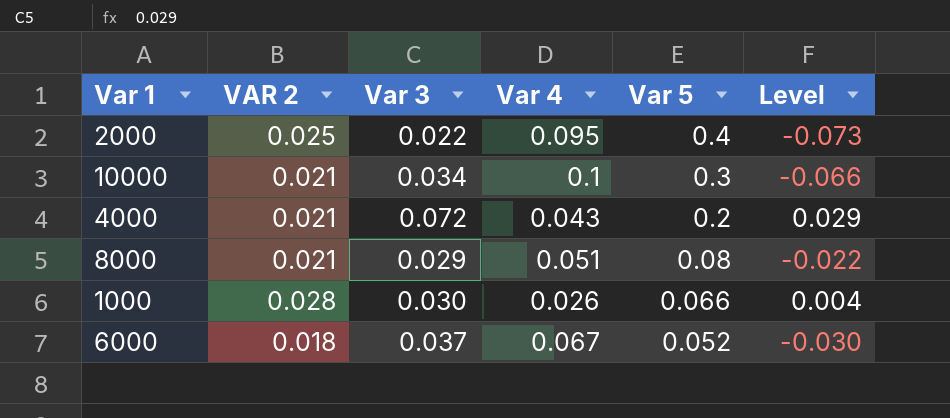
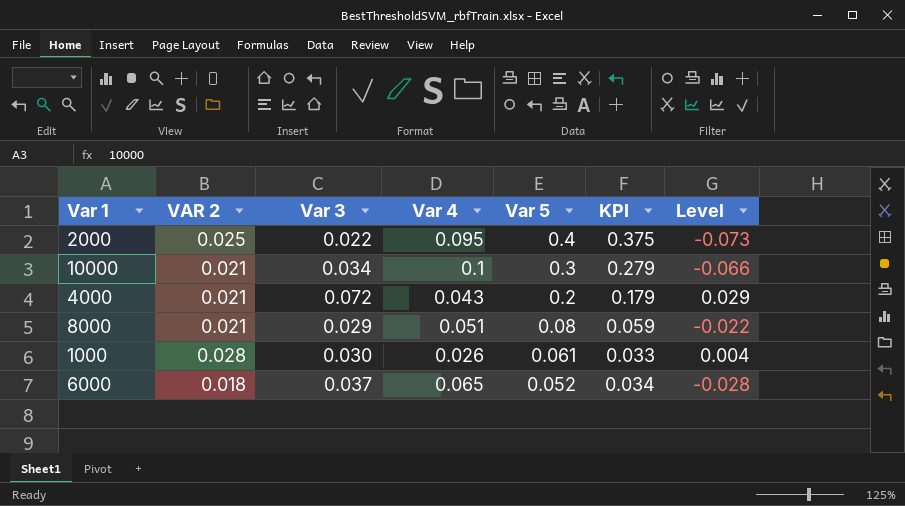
column KPI | formula: none -> [Var 5] - [VAR 2]
1000 | Var 5: 0.066 -> 0.061
6000 | Var 4: 0.067 -> 0.065
6000 | Level: -0.030 -> -0.028

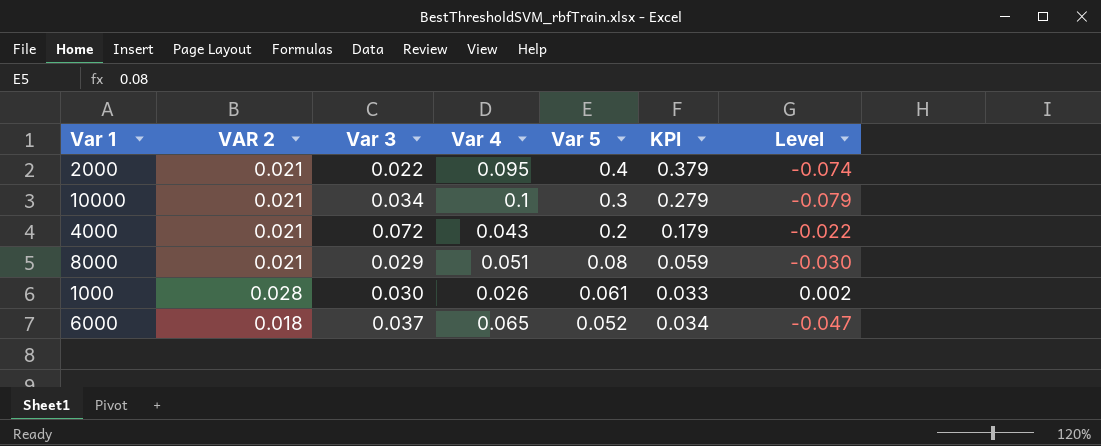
column Level | formula: [Var 3] - [Var 4] -> [VAR 2] - [Var 4]
2000 | VAR 2: 0.025 -> 0.021
2000 | KPI: 0.375 -> 0.379

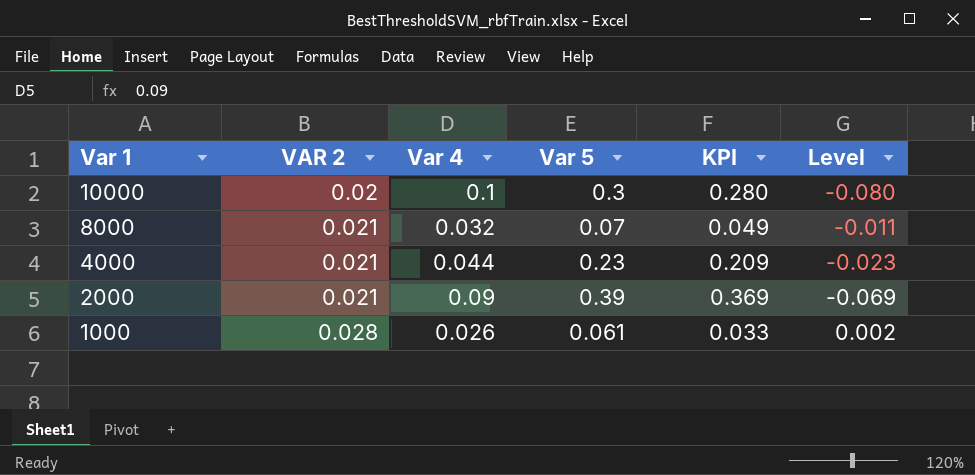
row order: Var 5 descending -> Var 1 descending
column Var 3 | position: 3 -> none
row 6000: 0.018 | 0.037 | 0.065 | 0.052 | 0.034 | -0.047 -> none
10000 | VAR 2: 0.021 -> 0.02
10000 | KPI: 0.279 -> 0.280
10000 | Level: -0.079 -> -0.080
8000 | Var 4: 0.051 -> 0.032
8000 | Var 5: 0.08 -> 0.07
8000 | KPI: 0.059 -> 0.049
8000 | Level: -0.030 -> -0.011
4000 | Var 4: 0.043 -> 0.044
4000 | Var 5: 0.2 -> 0.23
4000 | KPI: 0.179 -> 0.209
4000 | Level: -0.022 -> -0.023
2000 | Var 4: 0.095 -> 0.09
2000 | Var 5: 0.4 -> 0.39
2000 | KPI: 0.379 -> 0.369
2000 | Level: -0.074 -> -0.069

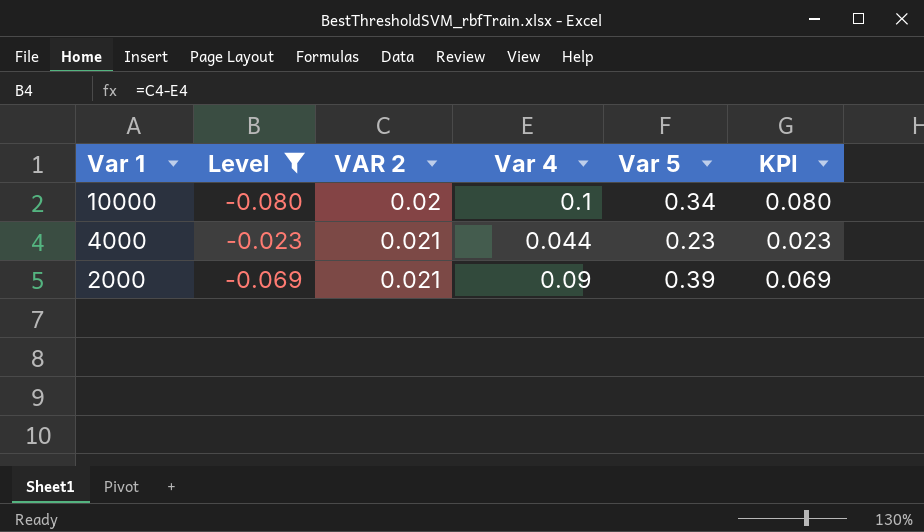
filter: none -> Level <= -0.023
column Level | position: 6 -> 2
column KPI | formula: [Var 5] - [VAR 2] -> [Var 4] - [VAR 2]
10000 | Var 5: 0.3 -> 0.34

